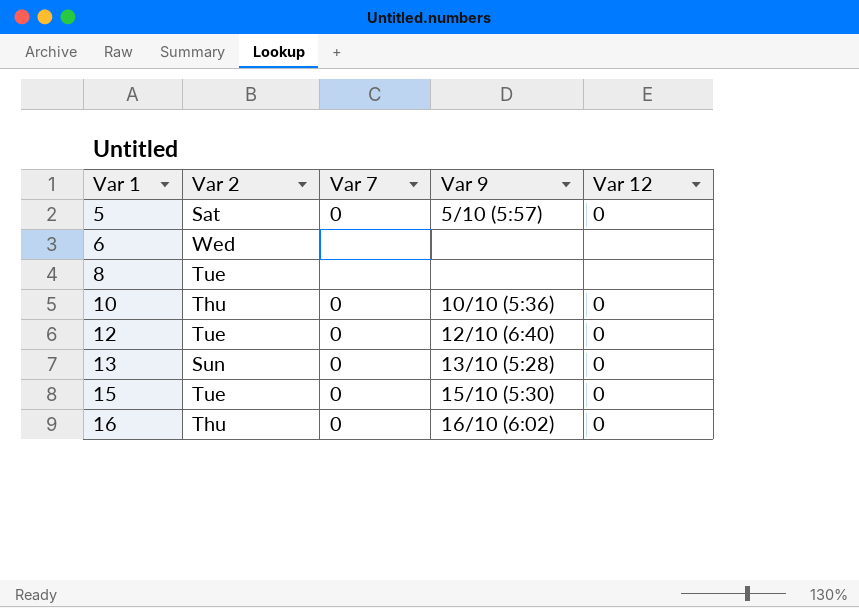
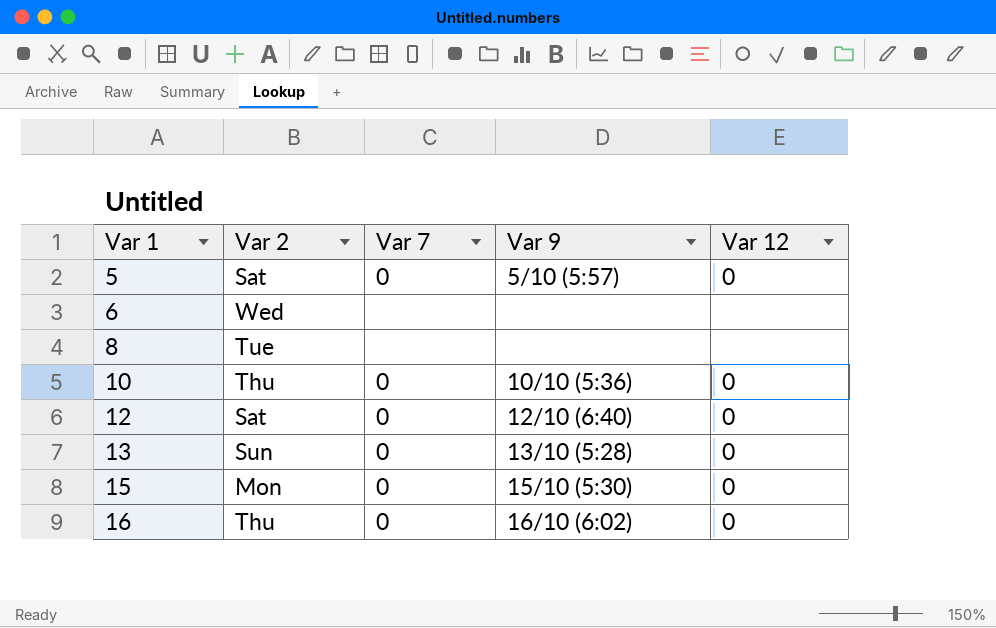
12 | Var 2: Tue -> Sat
15 | Var 2: Tue -> Mon

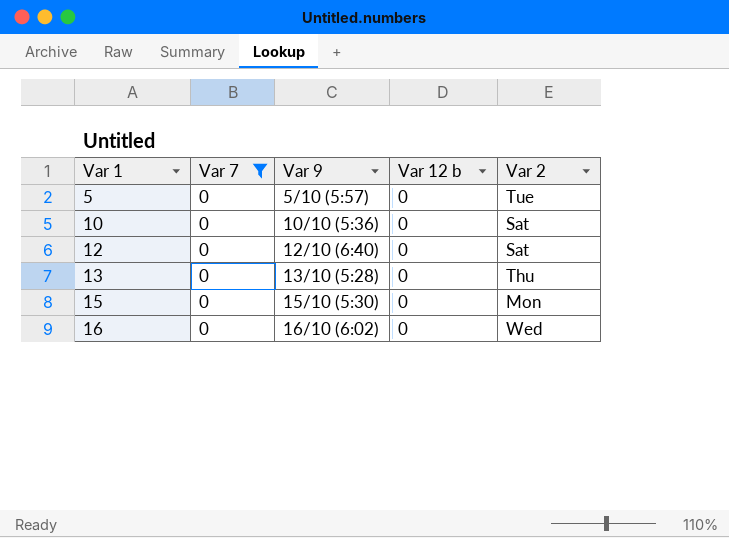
filter: none -> Var 7 = 0
column name: Var 12 -> Var 12 b
column Var 2 | position: 2 -> 5
5 | Var 2: Sat -> Tue
10 | Var 2: Thu -> Sat
13 | Var 2: Sun -> Thu
16 | Var 2: Thu -> Wed

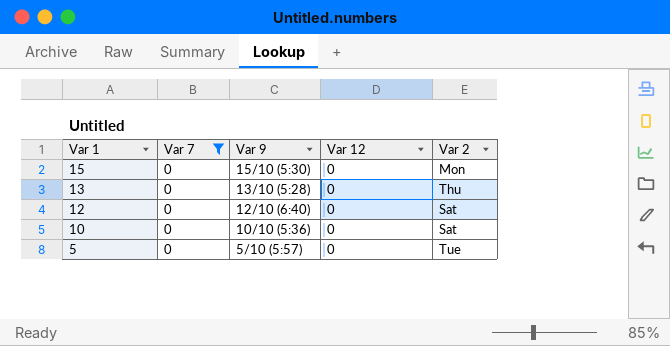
row order: Var 1 ascending -> Var 1 descending
column name: Var 12 b -> Var 12
row 16: 0 | 16/10 (6:02) | 0 | Wed -> none

